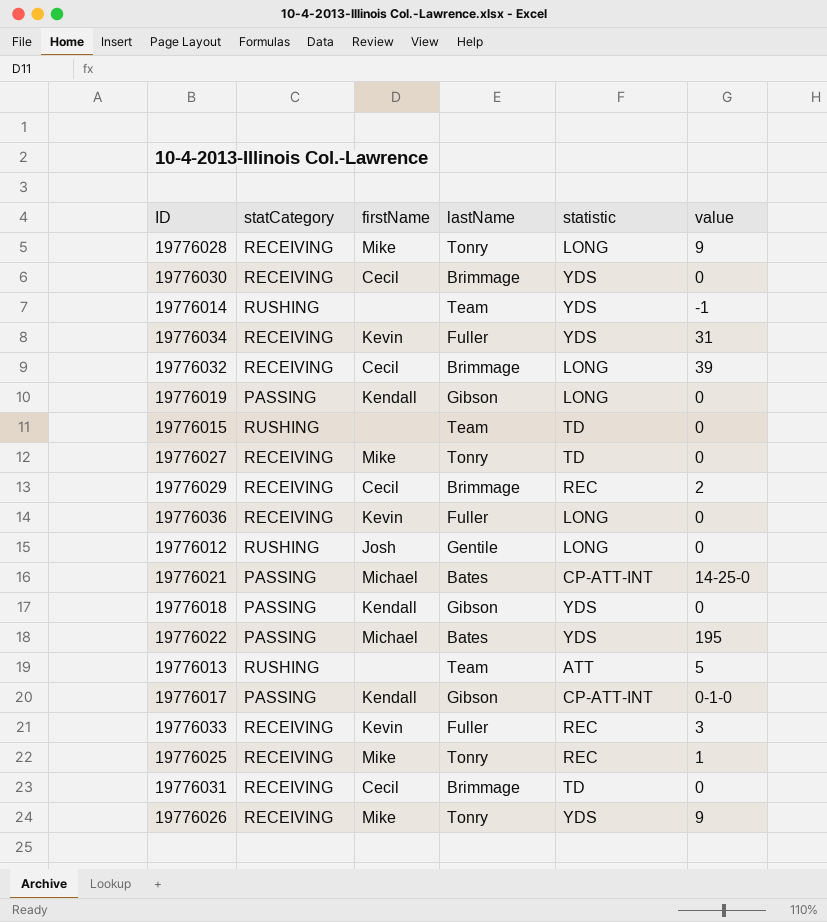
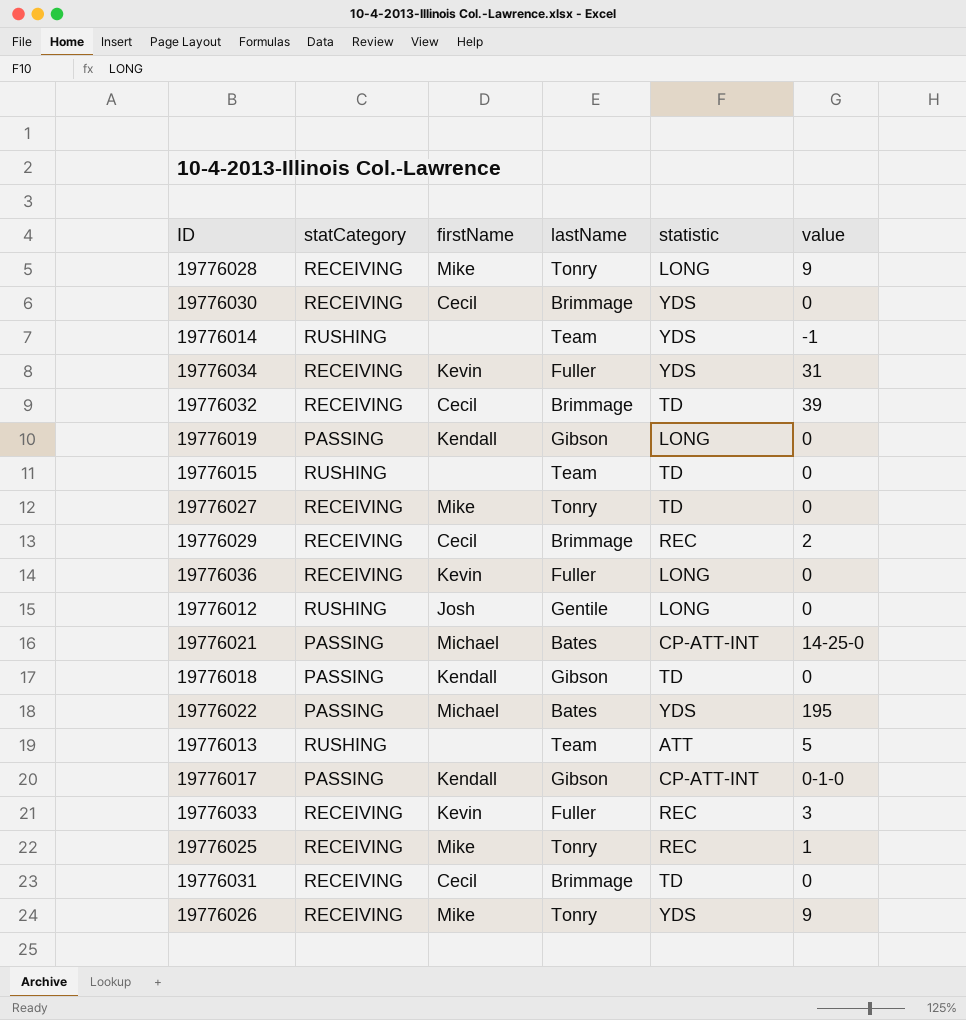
19776032 | statistic: LONG -> TD
19776018 | statistic: YDS -> TD

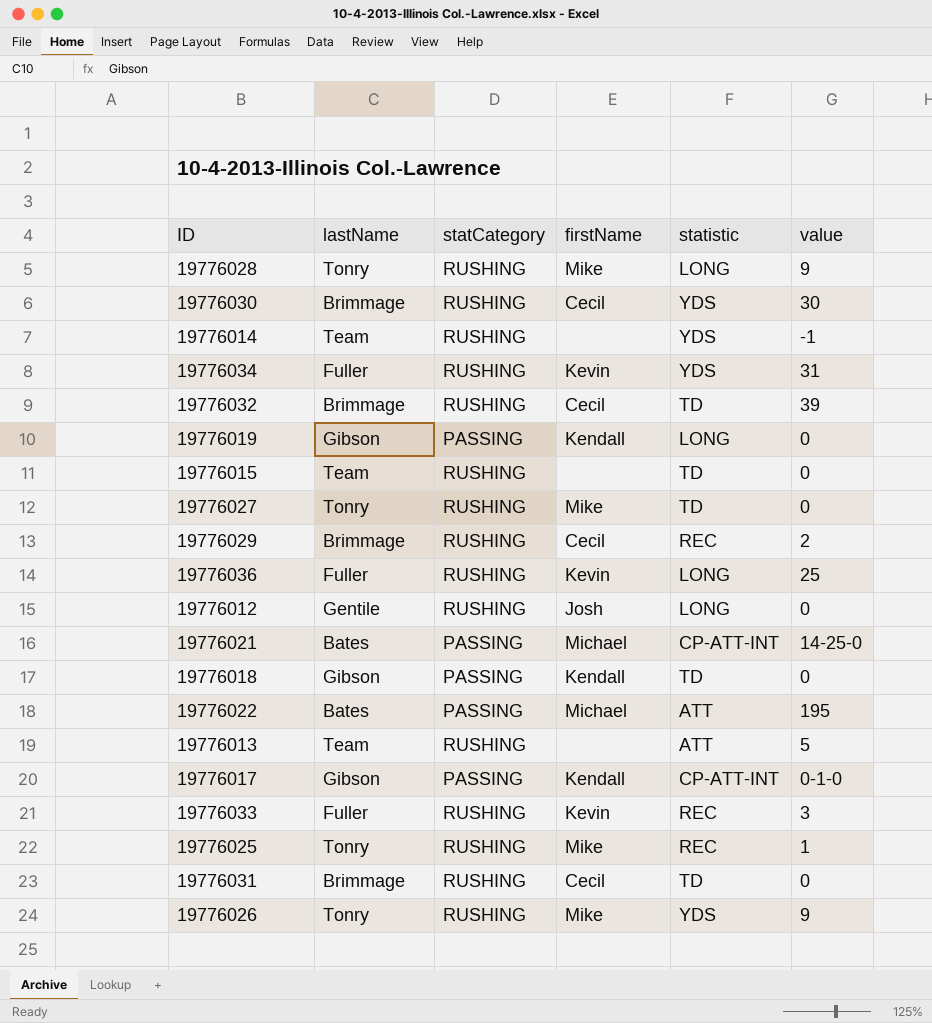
column lastName | position: 4 -> 2
19776028 | statCategory: RECEIVING -> RUSHING
19776030 | statCategory: RECEIVING -> RUSHING
19776030 | value: 0 -> 30
19776034 | statCategory: RECEIVING -> RUSHING
19776032 | statCategory: RECEIVING -> RUSHING
19776027 | statCategory: RECEIVING -> RUSHING
19776029 | statCategory: RECEIVING -> RUSHING
19776036 | statCategory: RECEIVING -> RUSHING
19776036 | value: 0 -> 25
19776022 | statistic: YDS -> ATT
19776033 | statCategory: RECEIVING -> RUSHING
19776025 | statCategory: RECEIVING -> RUSHING
19776031 | statCategory: RECEIVING -> RUSHING
19776026 | statCategory: RECEIVING -> RUSHING

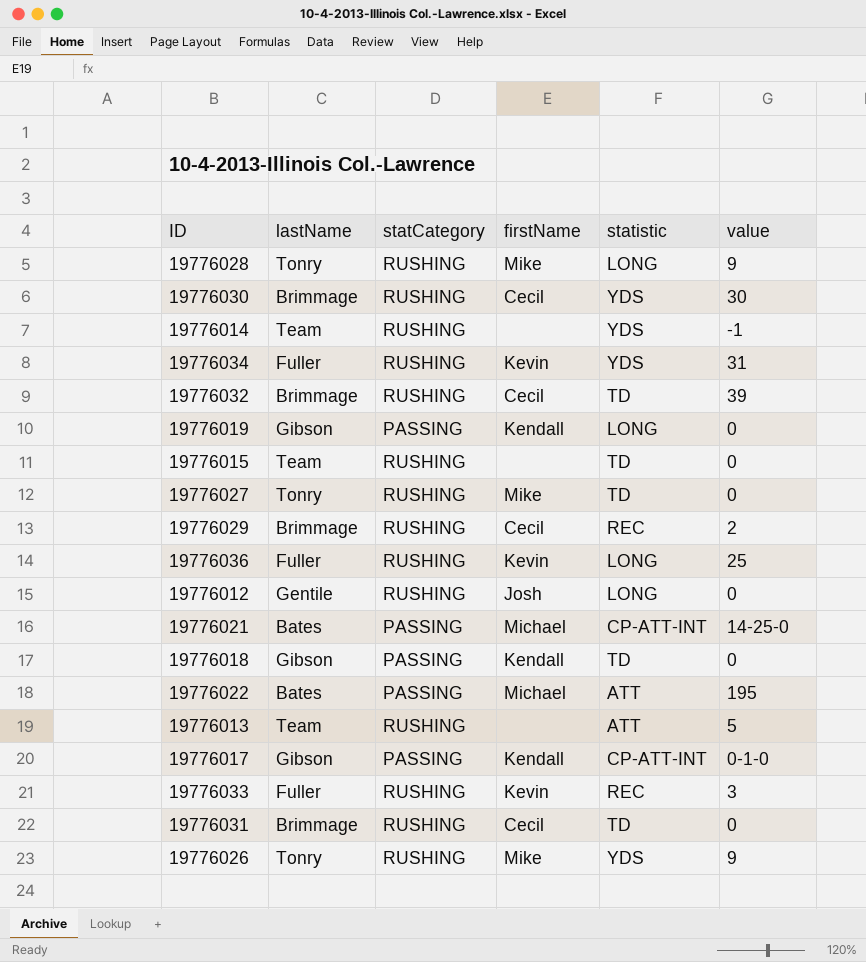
row 19776025: Tonry | RUSHING | Mike | REC | 1 -> none

